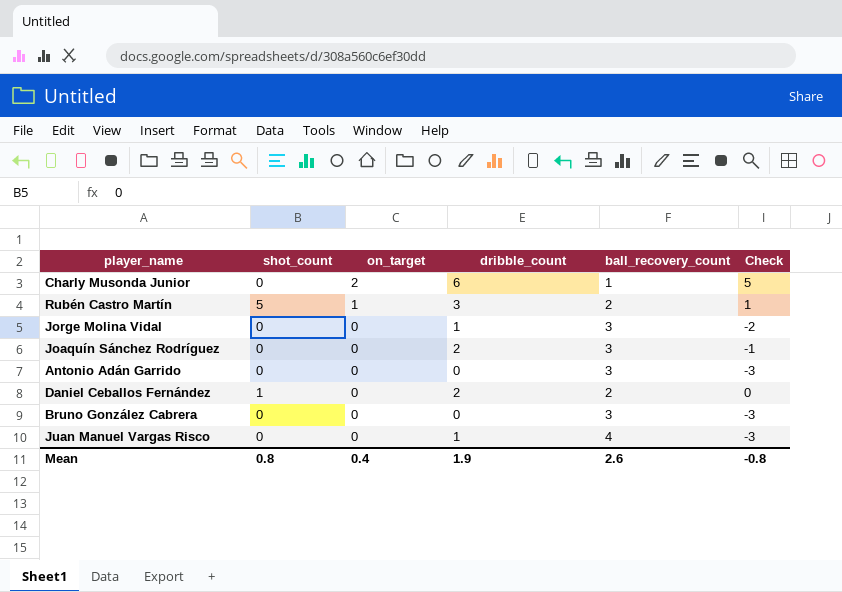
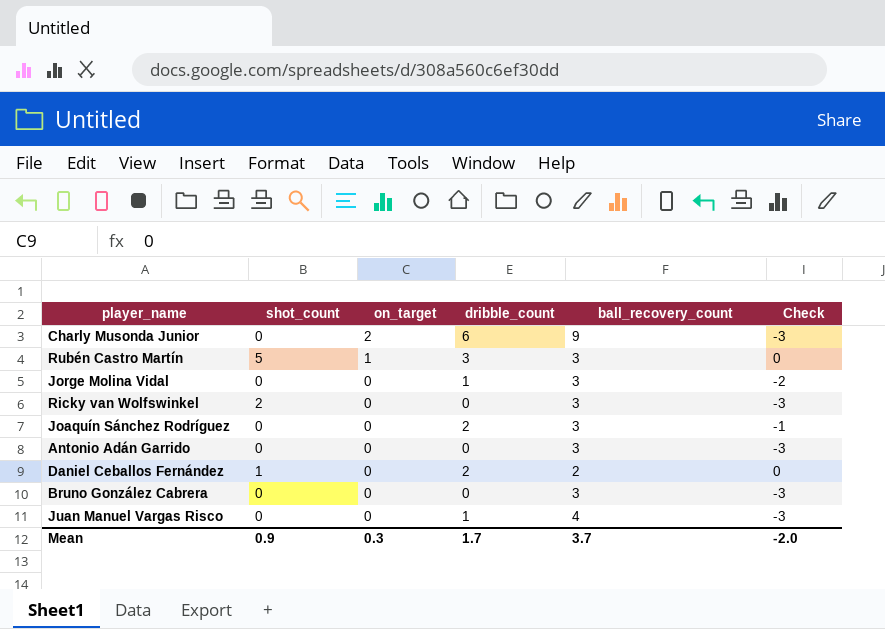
Charly Musonda Junior | ball_recovery_count: 1 -> 9
Charly Musonda Junior | Check: 5 -> -3
Rubén Castro Martín | ball_recovery_count: 2 -> 3
Rubén Castro Martín | Check: 1 -> 0
row Ricky van Wolfswinkel: none -> 2 | 0 | 0 | 3 | -3
Mean | shot_count: 0.8 -> 0.9
Mean | on_target: 0.4 -> 0.3
Mean | dribble_count: 1.9 -> 1.7
Mean | ball_recovery_count: 2.6 -> 3.7
Mean | Check: -0.8 -> -2.0

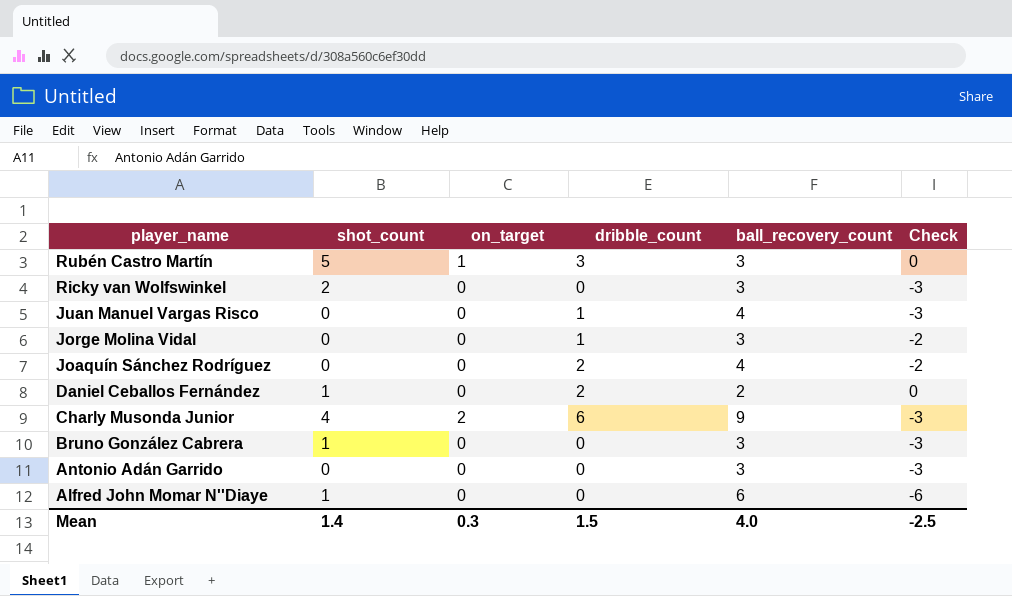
row order: on_target descending -> player_name descending
Joaquín Sánchez Rodríguez | ball_recovery_count: 3 -> 4
Joaquín Sánchez Rodríguez | Check: -1 -> -2
Charly Musonda Junior | shot_count: 0 -> 4
Bruno González Cabrera | shot_count: 0 -> 1
row Alfred John Momar N''Diaye: none -> 1 | 0 | 0 | 6 | -6
Mean | shot_count: 0.9 -> 1.4
Mean | dribble_count: 1.7 -> 1.5
Mean | ball_recovery_count: 3.7 -> 4.0
Mean | Check: -2.0 -> -2.5

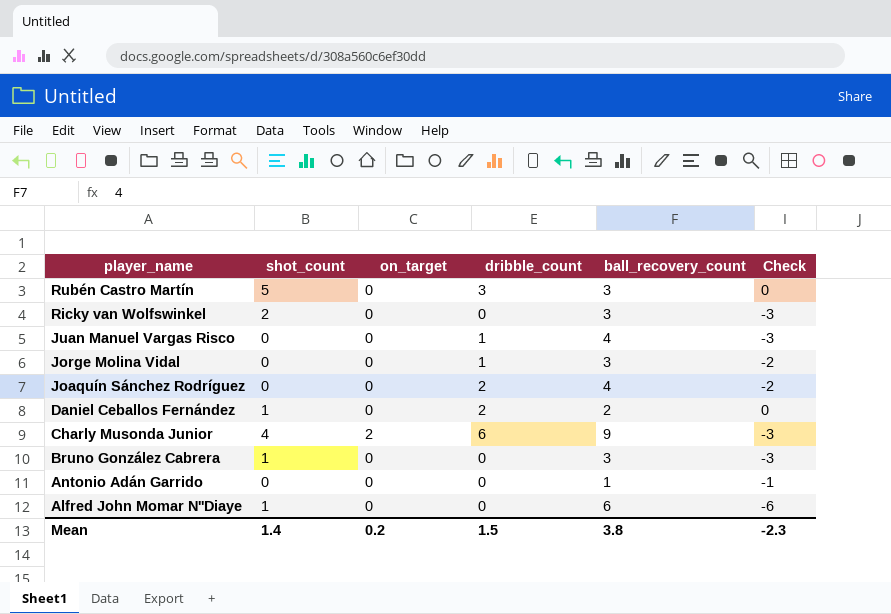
Rubén Castro Martín | on_target: 1 -> 0
Antonio Adán Garrido | ball_recovery_count: 3 -> 1
Antonio Adán Garrido | Check: -3 -> -1
Mean | on_target: 0.3 -> 0.2
Mean | ball_recovery_count: 4.0 -> 3.8
Mean | Check: -2.5 -> -2.3

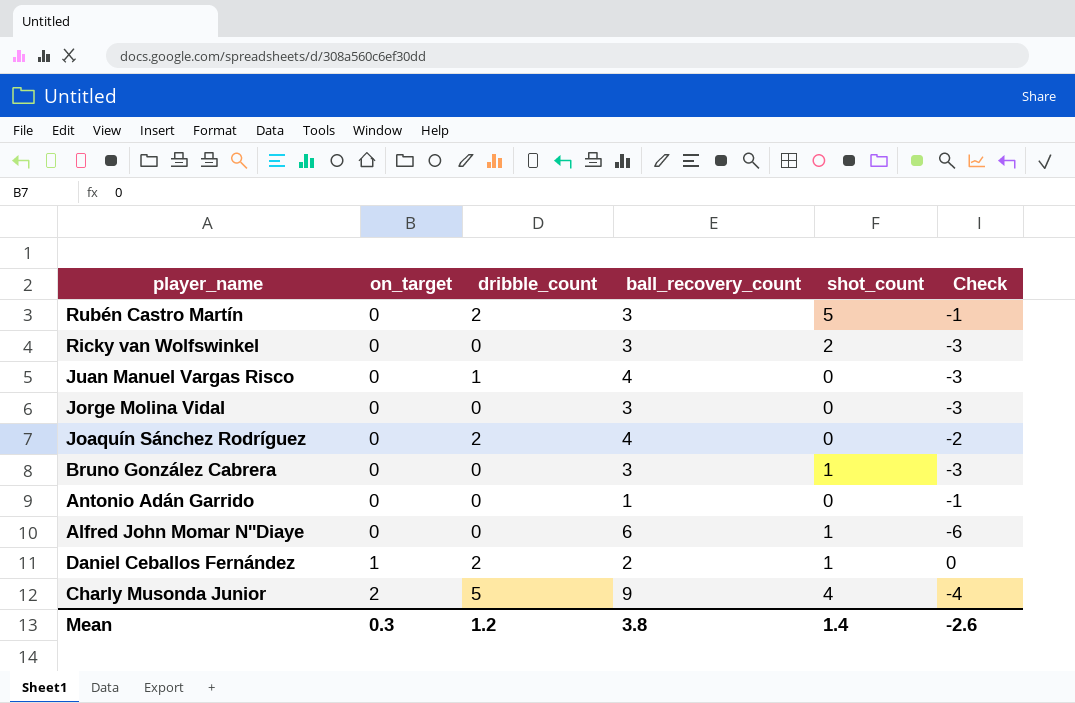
row order: player_name descending -> on_target ascending
column shot_count | position: 2 -> 5
Rubén Castro Martín | dribble_count: 3 -> 2
Rubén Castro Martín | Check: 0 -> -1
Jorge Molina Vidal | dribble_count: 1 -> 0
Jorge Molina Vidal | Check: -2 -> -3
Daniel Ceballos Fernández | on_target: 0 -> 1
Charly Musonda Junior | dribble_count: 6 -> 5
Charly Musonda Junior | Check: -3 -> -4
Mean | on_target: 0.2 -> 0.3
Mean | dribble_count: 1.5 -> 1.2
Mean | Check: -2.3 -> -2.6

